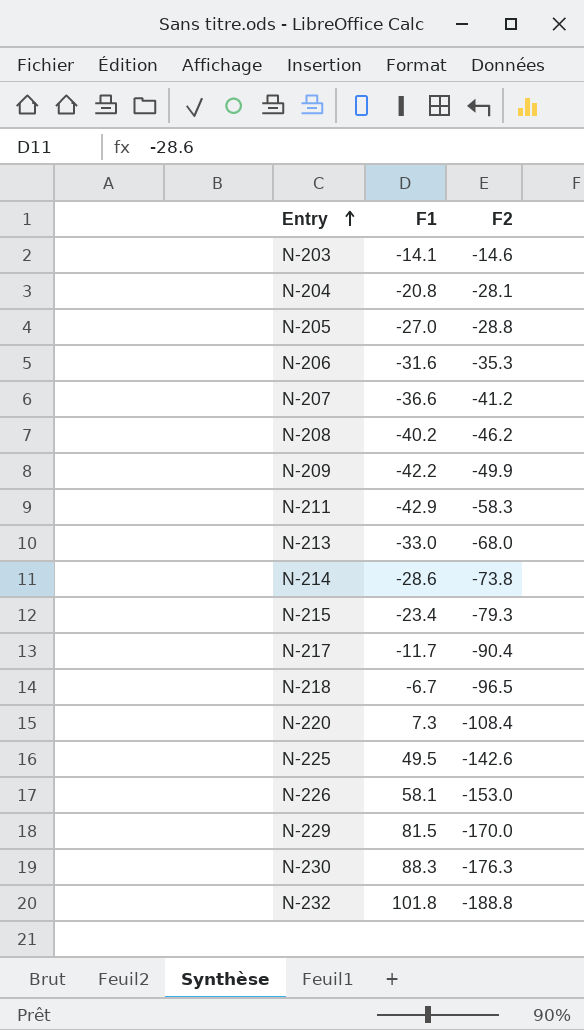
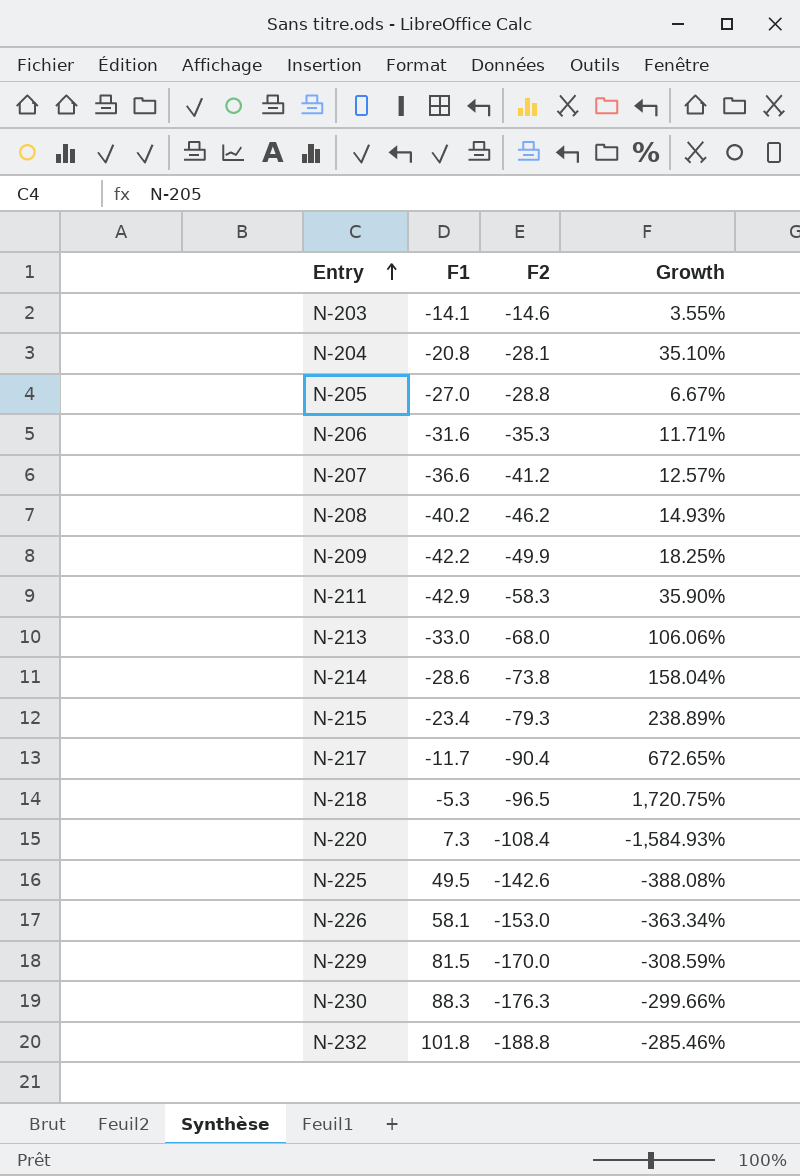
column Growth | formula: none -> ([F2] - [F1]) / [F1]
N-218 | F1: -6.7 -> -5.3

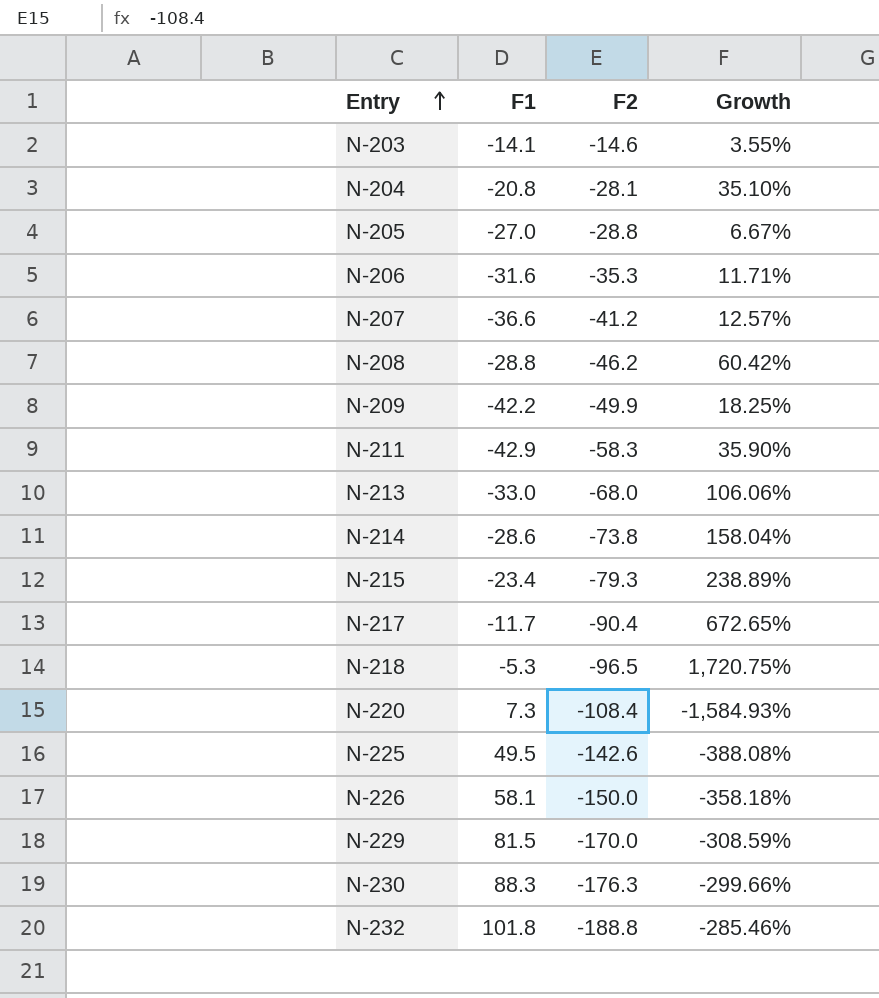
N-208 | F1: -40.2 -> -28.8
N-208 | Growth: 14.93% -> 60.42%
N-226 | F2: -153.0 -> -150.0
N-226 | Growth: -363.34% -> -358.18%

